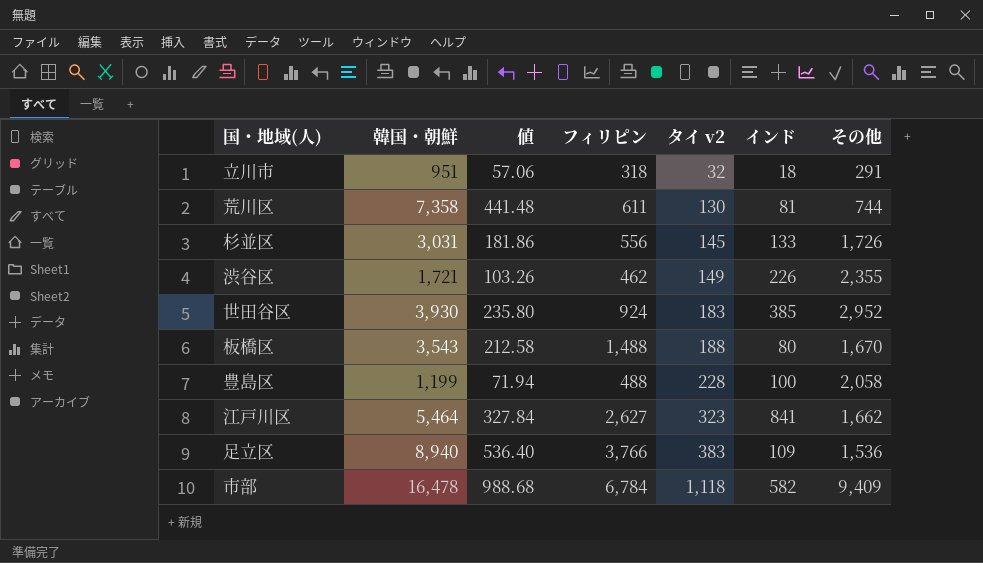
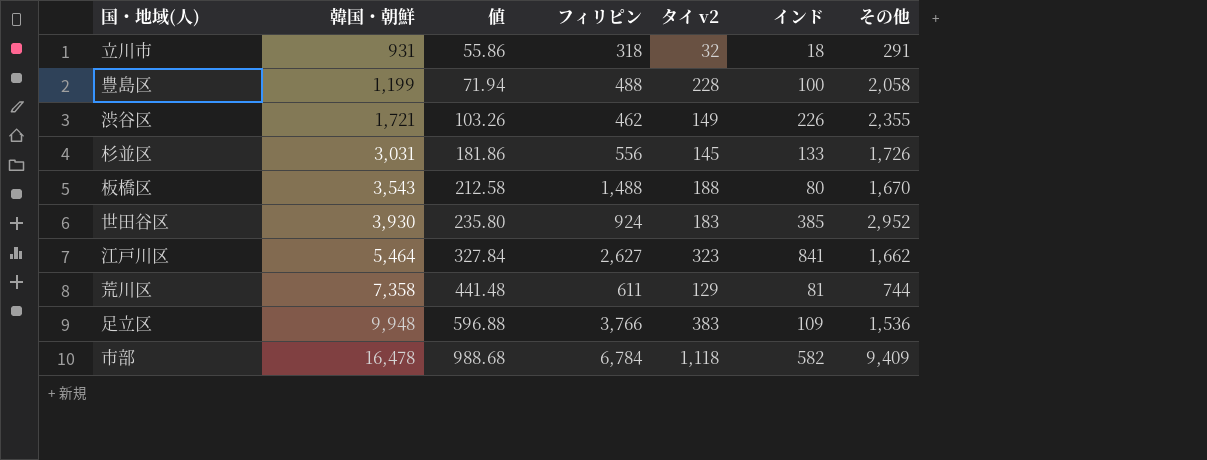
row order: タイ v2 ascending -> 韓国・朝鮮 ascending
立川市 | 韓国・朝鮮: 951 -> 931
立川市 | 値: 57.06 -> 55.86
荒川区 | タイ v2: 130 -> 129
足立区 | 韓国・朝鮮: 8,940 -> 9,948
足立区 | 値: 536.40 -> 596.88

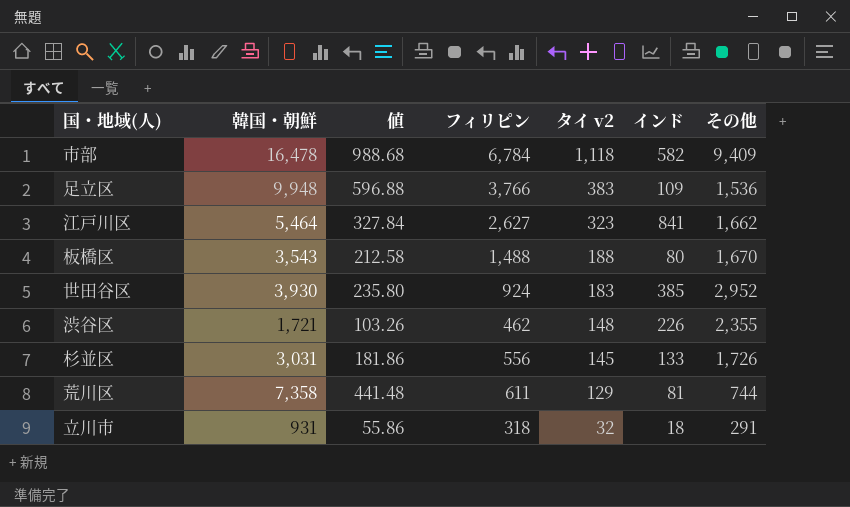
row order: 韓国・朝鮮 ascending -> タイ v2 descending
row 豊島区: 1,199 | 71.94 | 488 | 228 | 100 | 2,058 -> none
渋谷区 | タイ v2: 149 -> 148

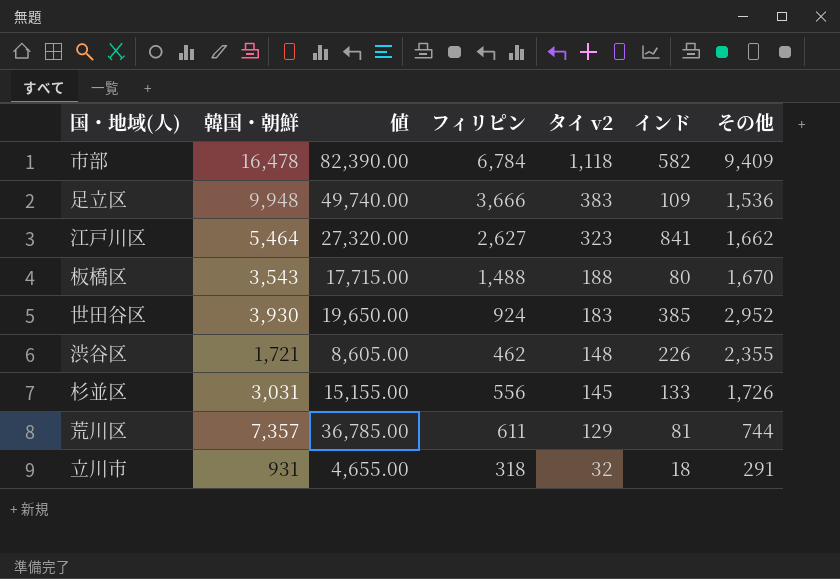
column 値 | formula: [韓国・朝鮮] * 0.06 -> [韓国・朝鮮] * 5
足立区 | フィリピン: 3,766 -> 3,666
荒川区 | 韓国・朝鮮: 7,358 -> 7,357

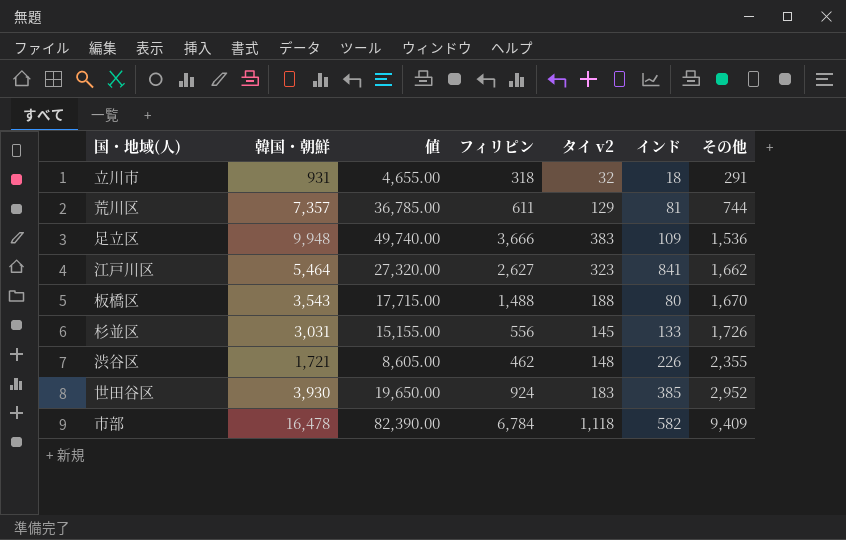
row order: タイ v2 descending -> その他 ascending

